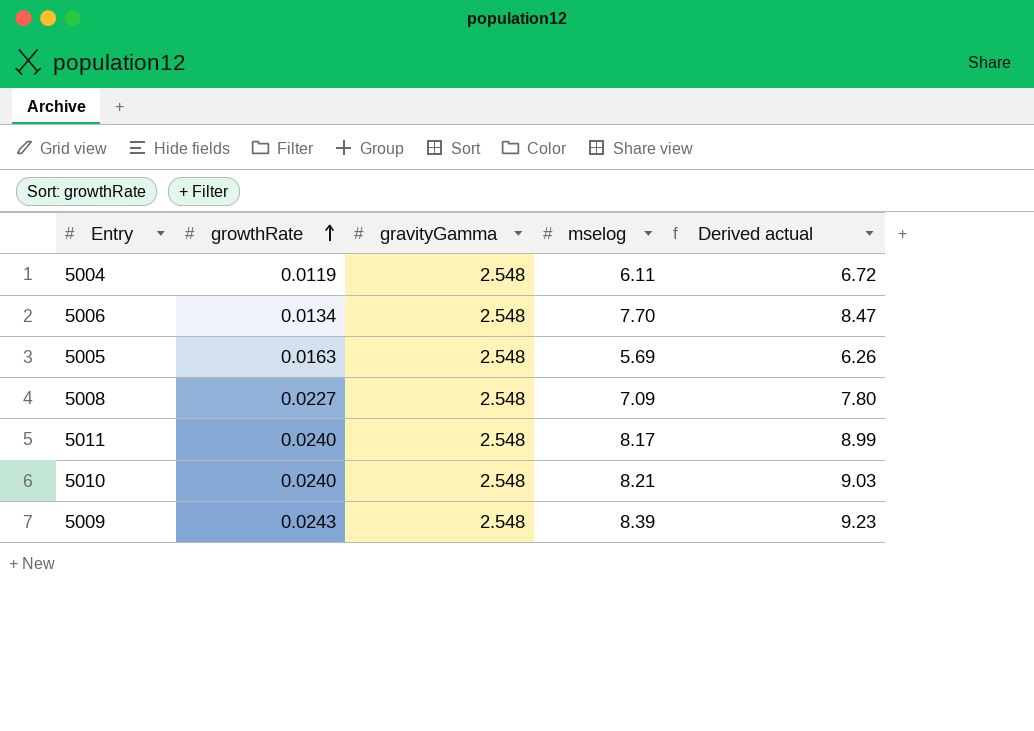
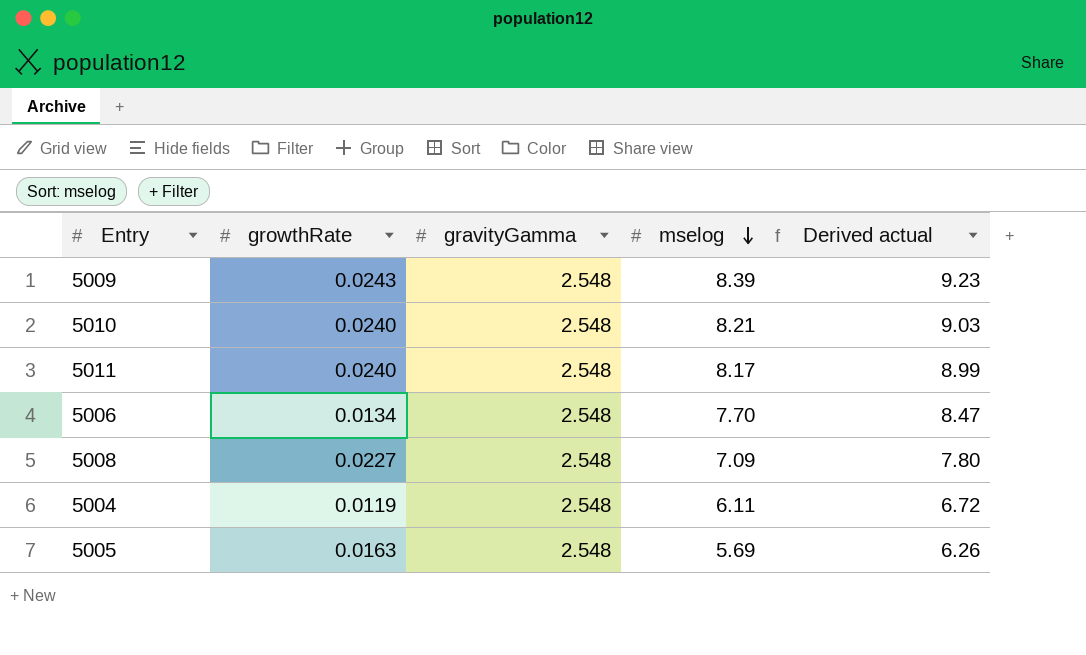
row order: growthRate ascending -> mselog descending

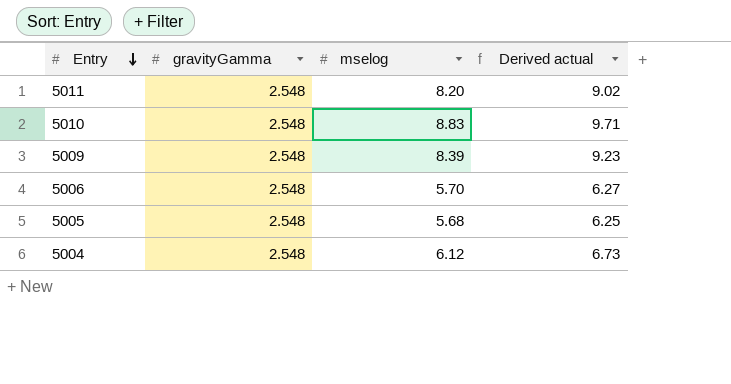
row order: mselog descending -> Entry descending
column growthRate | position: 2 -> none
row 5008: 0.0227 | 2.548 | 7.09 | 7.80 -> none
5011 | mselog: 8.17 -> 8.20
5011 | Derived actual: 8.99 -> 9.02
5010 | mselog: 8.21 -> 8.83
5010 | Derived actual: 9.03 -> 9.71
5006 | mselog: 7.70 -> 5.70
5006 | Derived actual: 8.47 -> 6.27
5005 | mselog: 5.69 -> 5.68
5005 | Derived actual: 6.26 -> 6.25
5004 | mselog: 6.11 -> 6.12
5004 | Derived actual: 6.72 -> 6.73

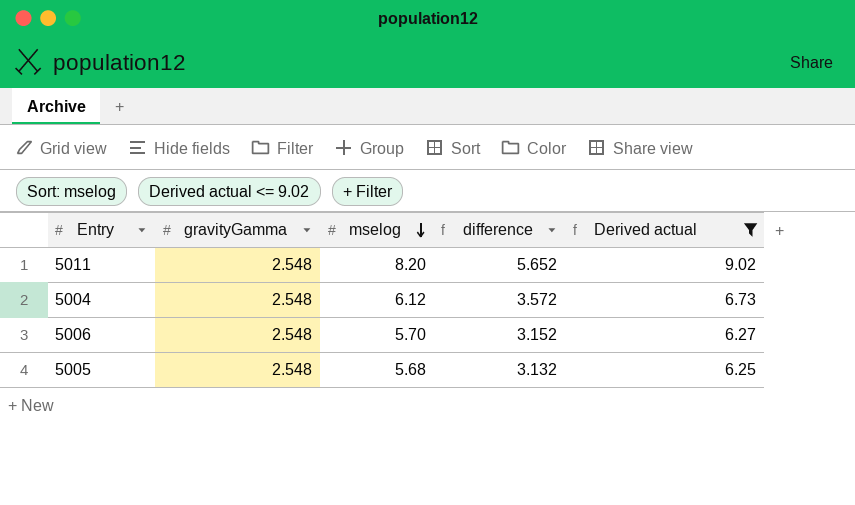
filter: none -> Derived actual <= 9.02
row order: Entry descending -> mselog descending
column difference | formula: none -> [mselog] - [gravityGamma]

